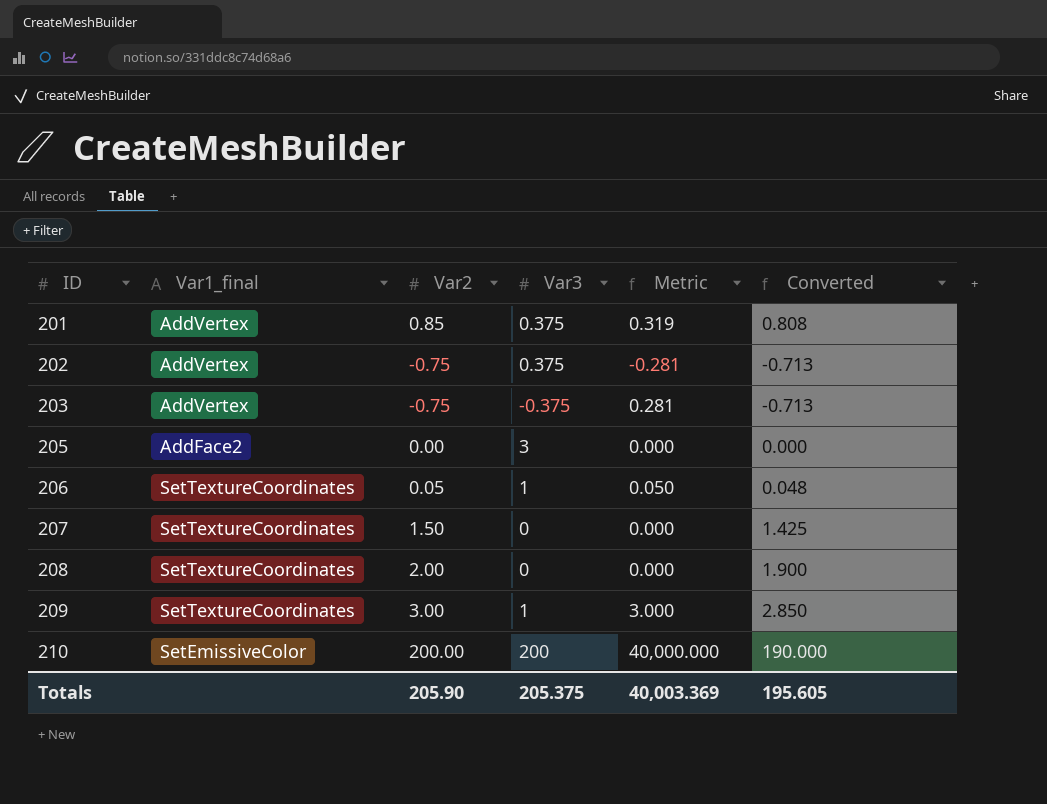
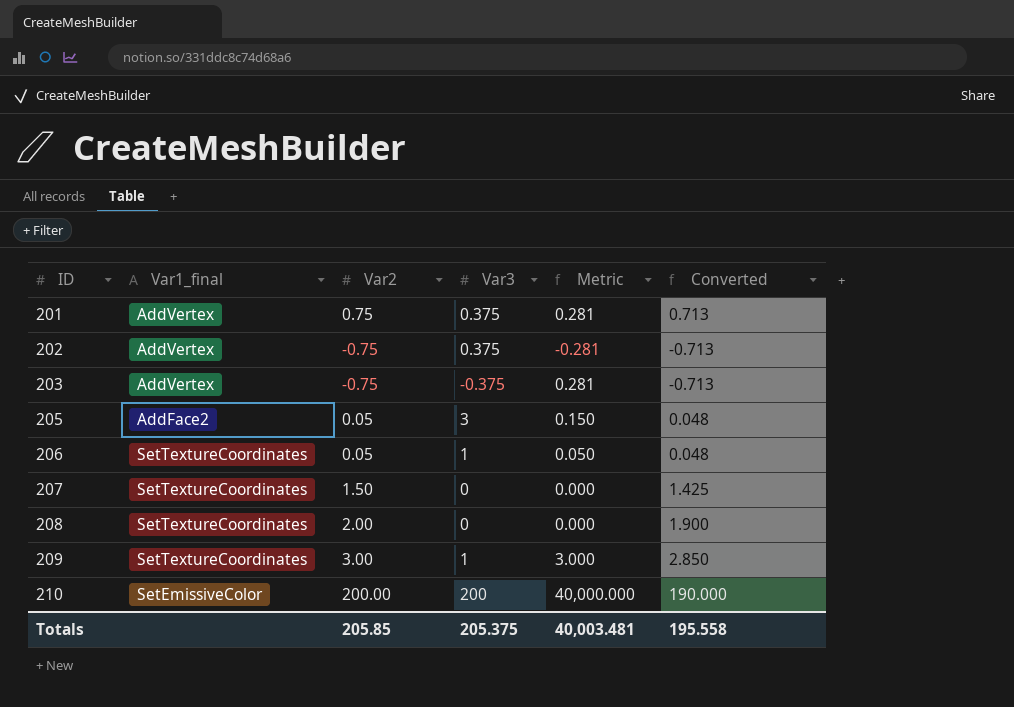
201 | Var2: 0.85 -> 0.75
201 | Metric: 0.319 -> 0.281
201 | Converted: 0.808 -> 0.713
205 | Var2: 0.00 -> 0.05
205 | Metric: 0.000 -> 0.150
205 | Converted: 0.000 -> 0.048
Totals | Var2: 205.90 -> 205.85
Totals | Metric: 40,003.369 -> 40,003.481
Totals | Converted: 195.605 -> 195.558

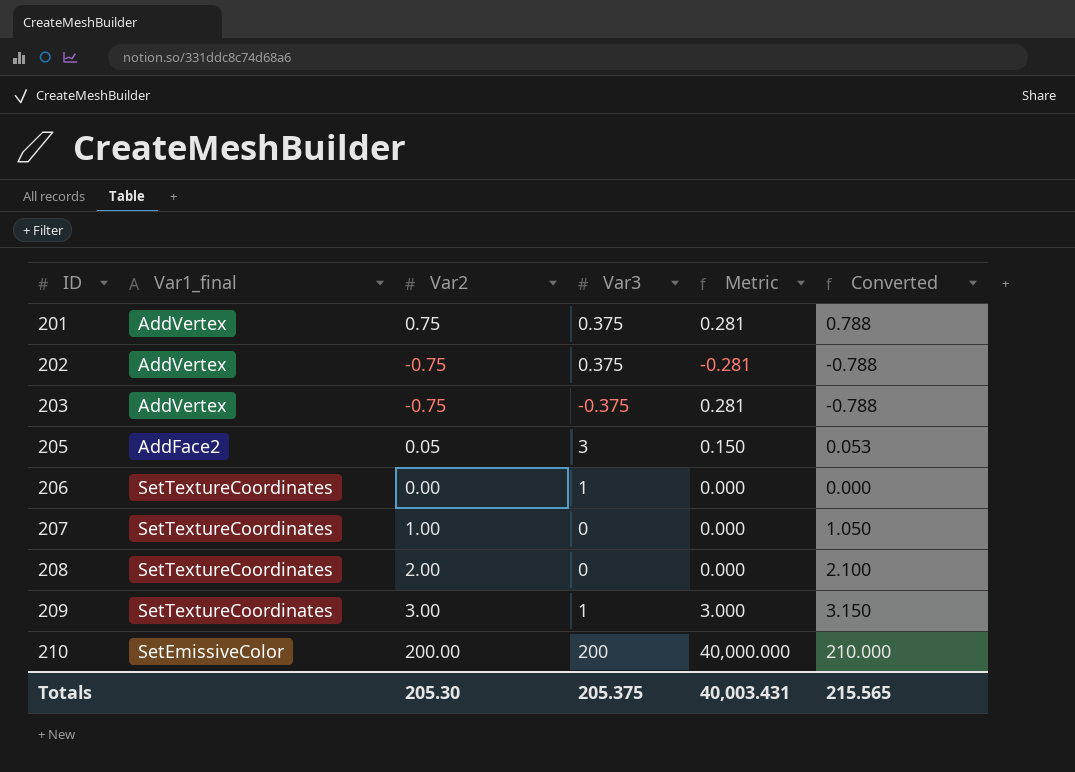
column Converted | formula: [Var2] * 0.95 -> [Var2] * 1.05
206 | Var2: 0.05 -> 0.00
206 | Metric: 0.050 -> 0.000
207 | Var2: 1.50 -> 1.00
Totals | Var2: 205.85 -> 205.30
Totals | Metric: 40,003.481 -> 40,003.431
Totals | Converted: 195.558 -> 215.565

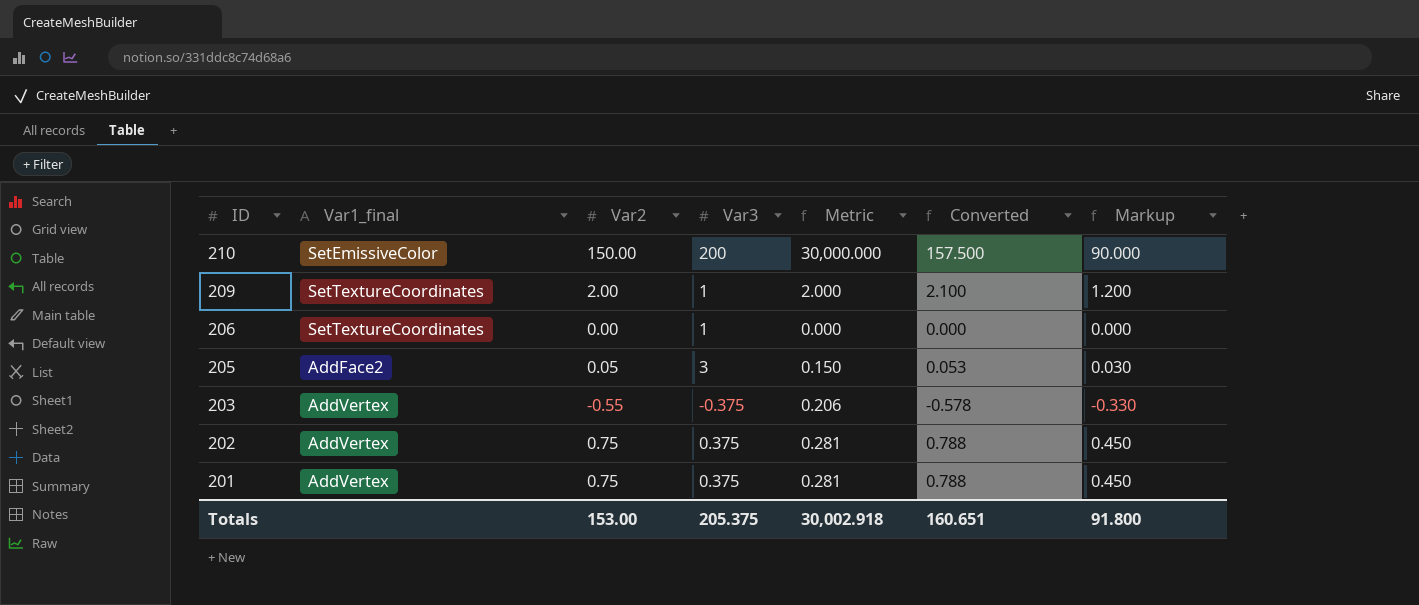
row order: ID ascending -> ID descending
column Markup | formula: none -> [Var2] * 0.6
row 207: SetTextureCoordinates | 1.00 | 0 | 0.000 | 1.050 -> none
row 208: SetTextureCoordinates | 2.00 | 0 | 0.000 | 2.100 -> none
210 | Var2: 200.00 -> 150.00
210 | Metric: 40,000.000 -> 30,000.000
210 | Converted: 210.000 -> 157.500
209 | Var2: 3.00 -> 2.00
209 | Metric: 3.000 -> 2.000
209 | Converted: 3.150 -> 2.100
203 | Var2: -0.75 -> -0.55
203 | Metric: 0.281 -> 0.206
203 | Converted: -0.788 -> -0.578
202 | Var2: -0.75 -> 0.75
202 | Metric: -0.281 -> 0.281
202 | Converted: -0.788 -> 0.788
Totals | Var2: 205.30 -> 153.00
Totals | Metric: 40,003.431 -> 30,002.918
Totals | Converted: 215.565 -> 160.651

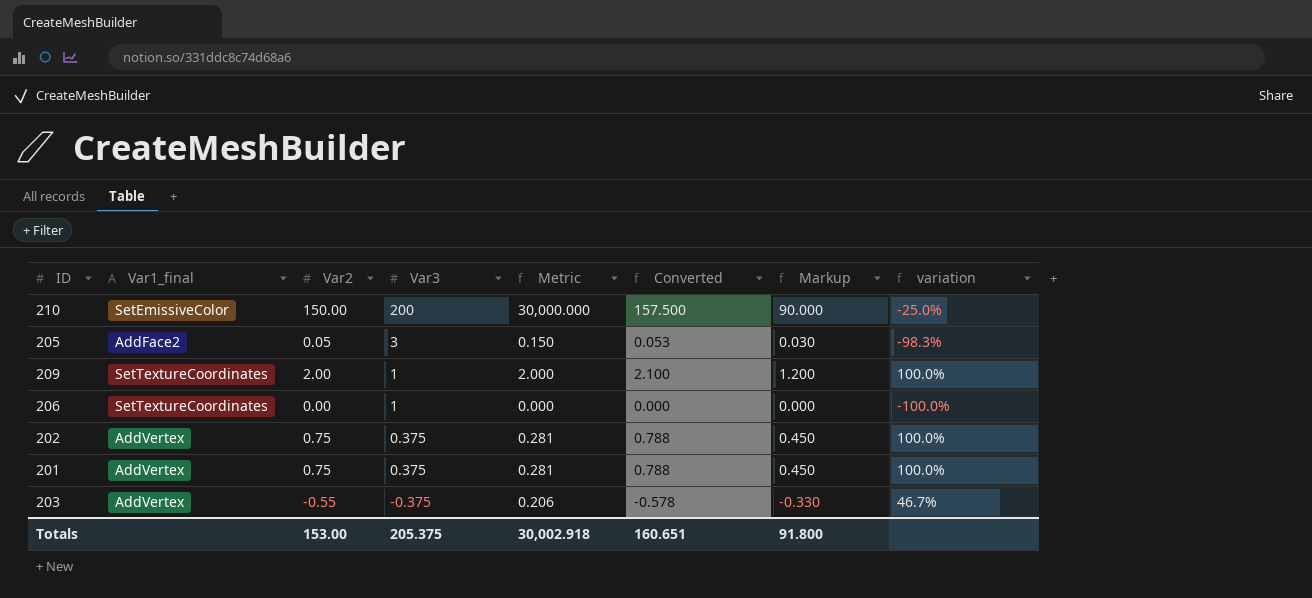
row order: ID descending -> Var3 descending
column variation | formula: none -> ([Var2] - [Var3]) / [Var3]

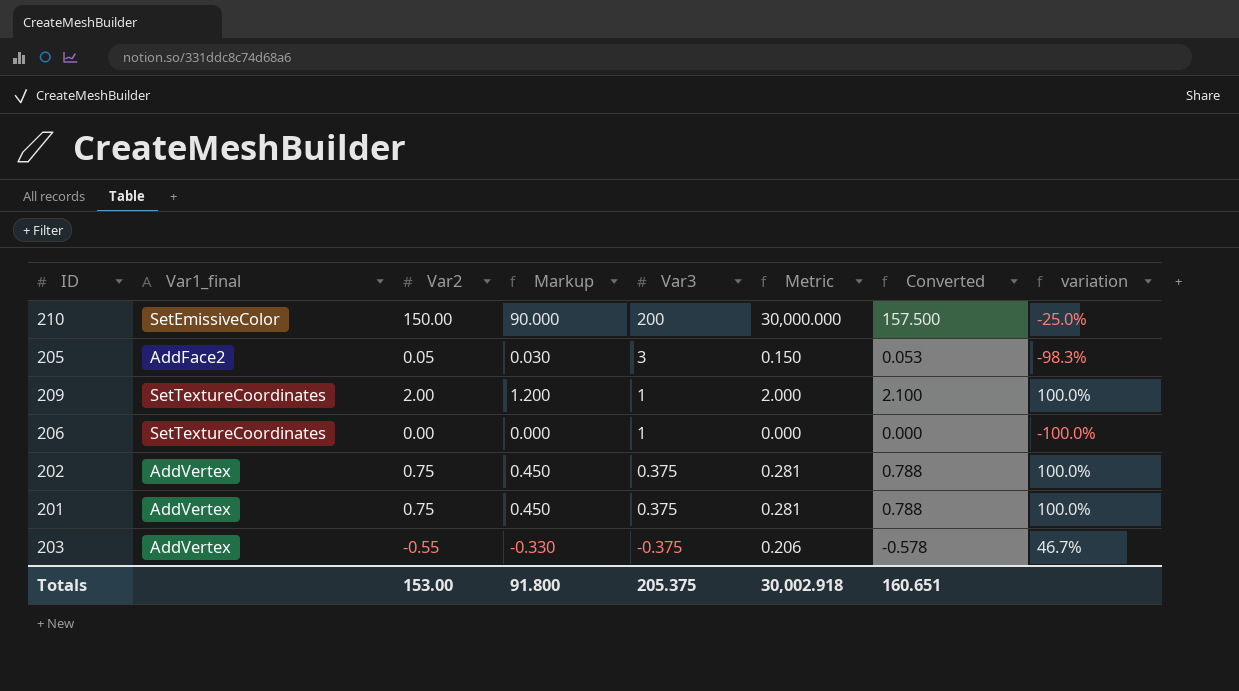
column Markup | position: 7 -> 4

